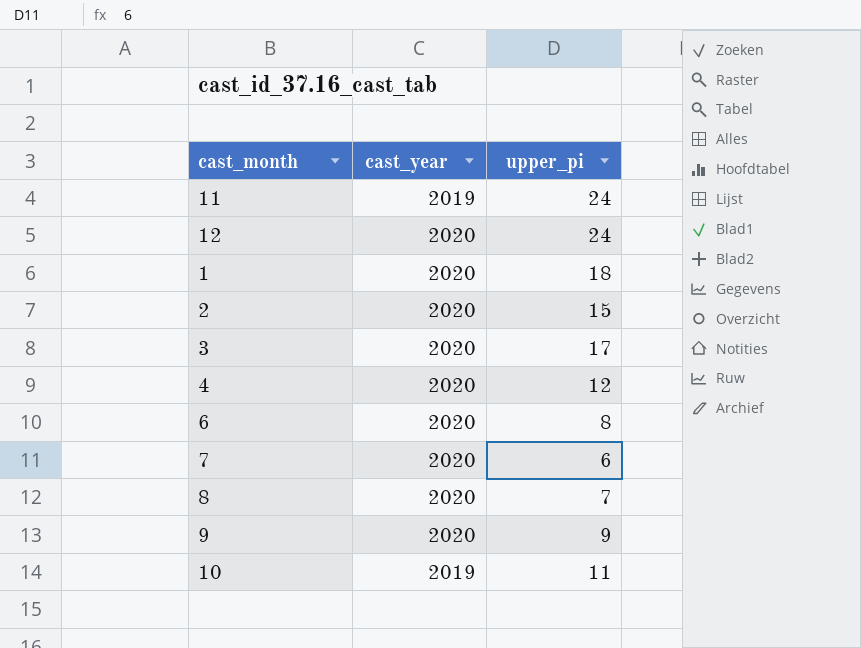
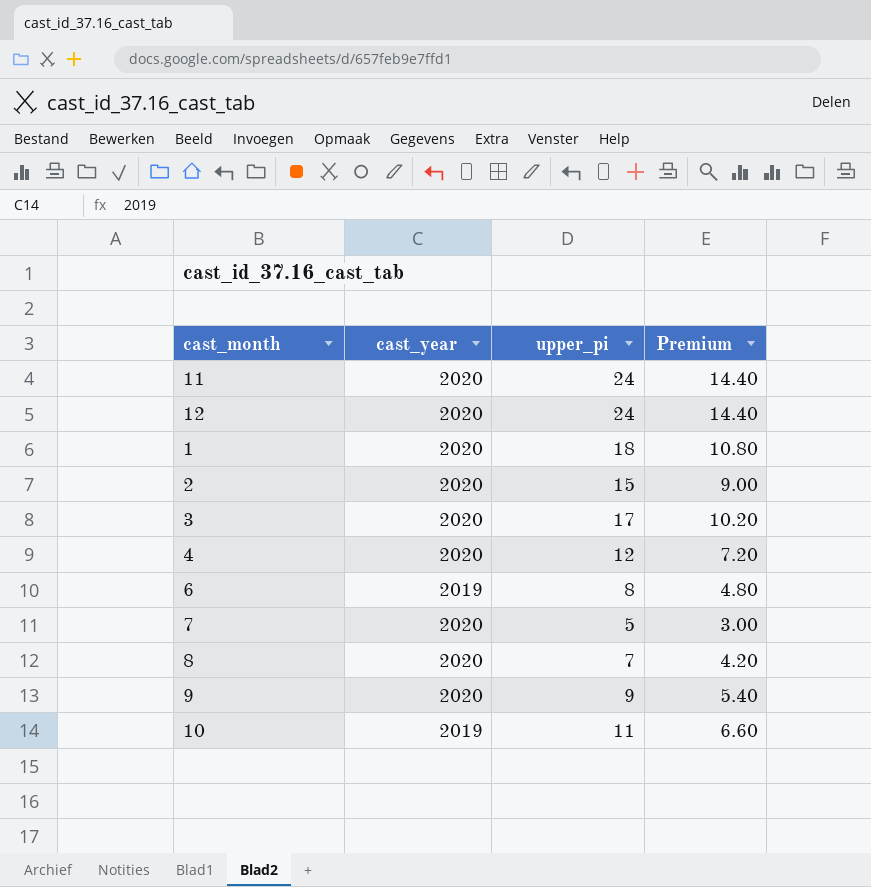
column Premium | formula: none -> [upper_pi] * 0.6
11 | cast_year: 2019 -> 2020
6 | cast_year: 2020 -> 2019
7 | upper_pi: 6 -> 5

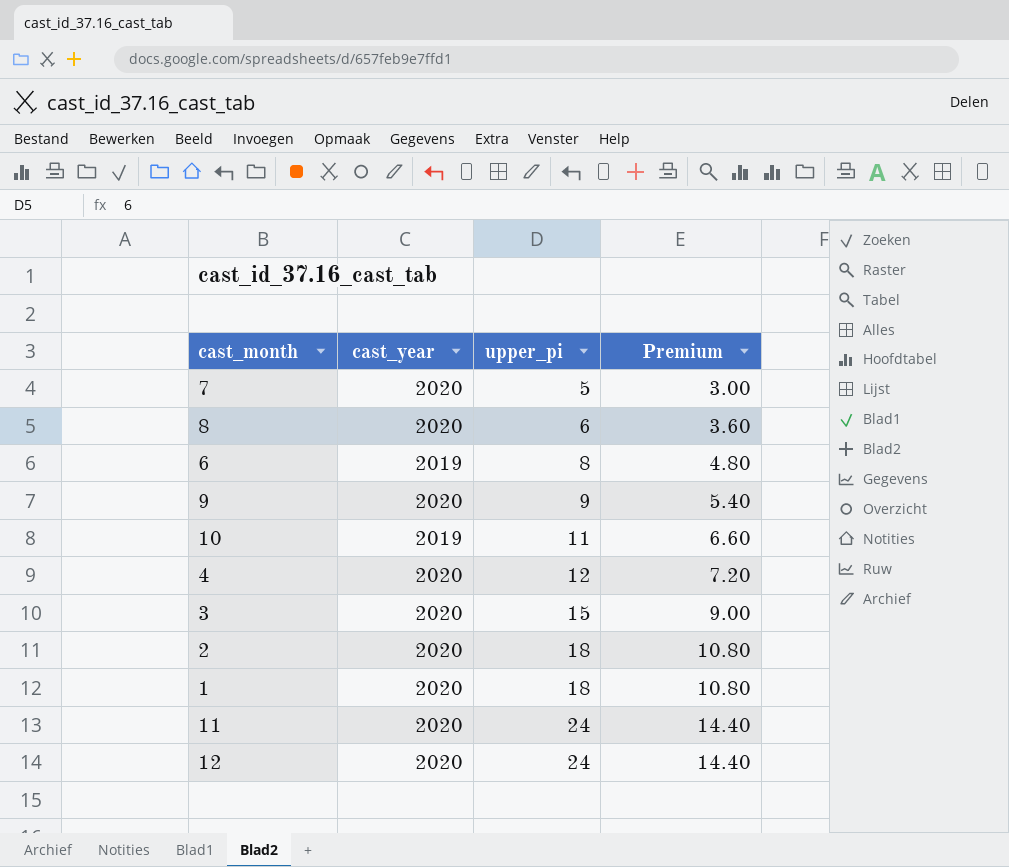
row order: none -> upper_pi ascending
8 | upper_pi: 7 -> 6
8 | Premium: 4.20 -> 3.60
3 | upper_pi: 17 -> 15
3 | Premium: 10.20 -> 9.00
2 | upper_pi: 15 -> 18
2 | Premium: 9.00 -> 10.80

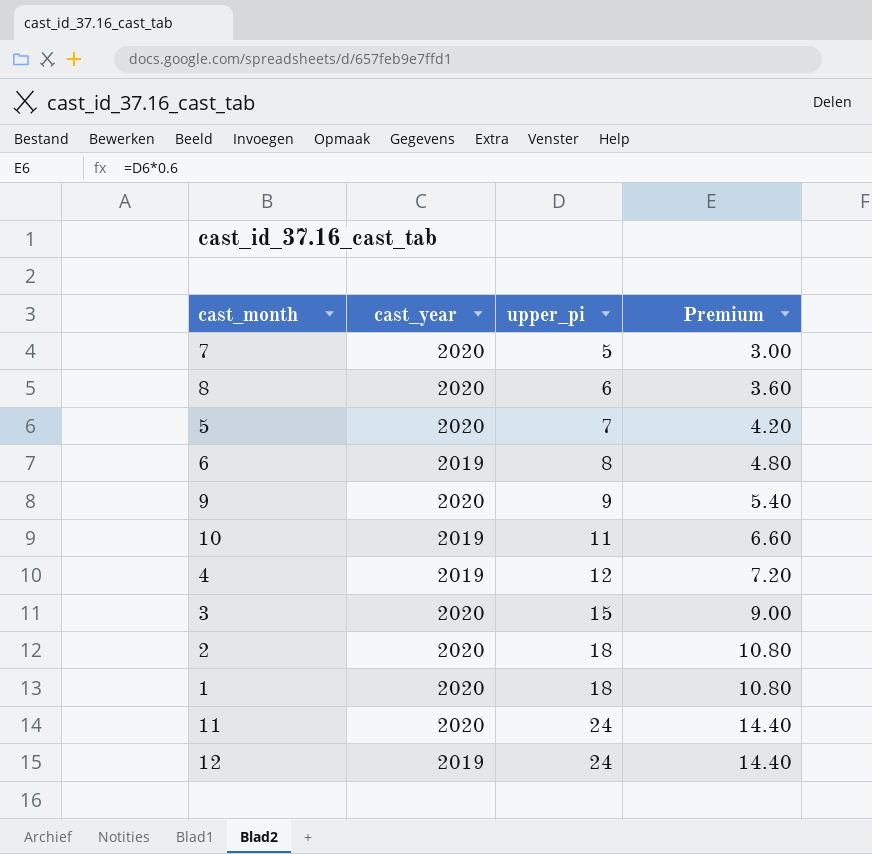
row 5: none -> 2020 | 7 | 4.20
4 | cast_year: 2020 -> 2019
12 | cast_year: 2020 -> 2019

